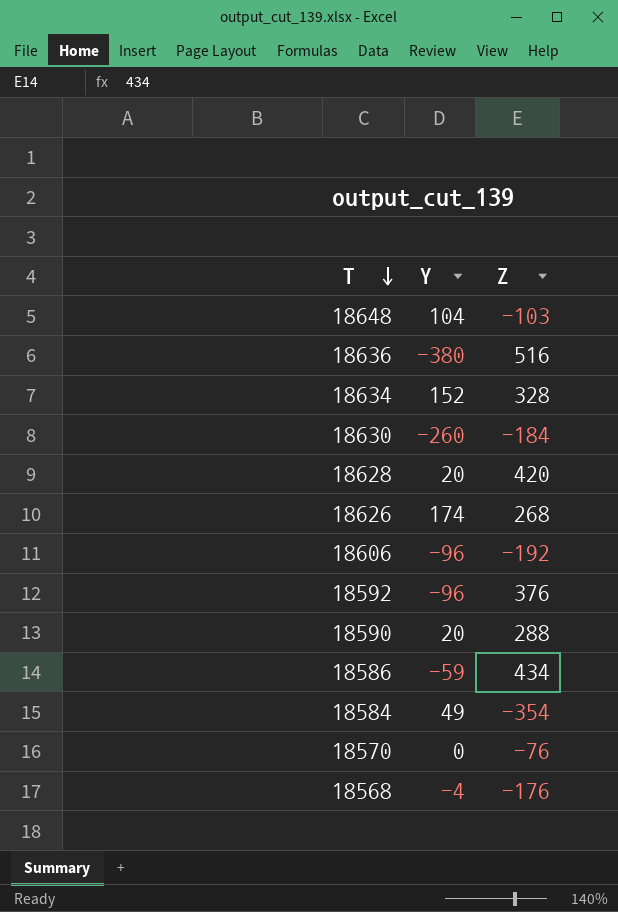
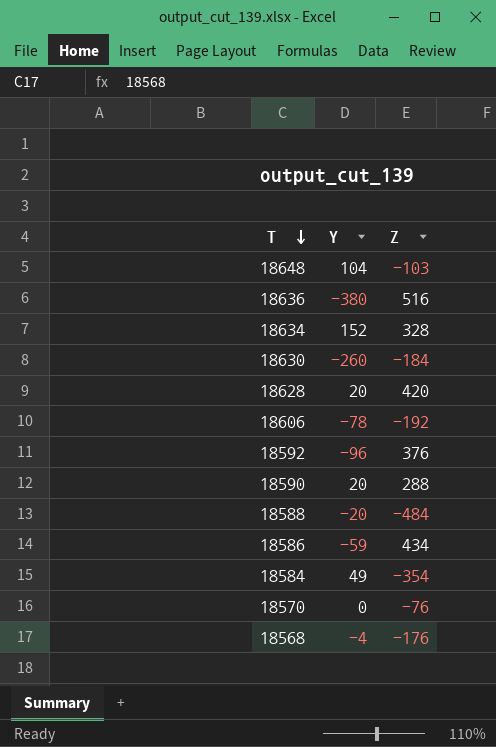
row 18626: 174 | 268 -> none
18606 | Y: -96 -> -78
row 18588: none -> -20 | -484

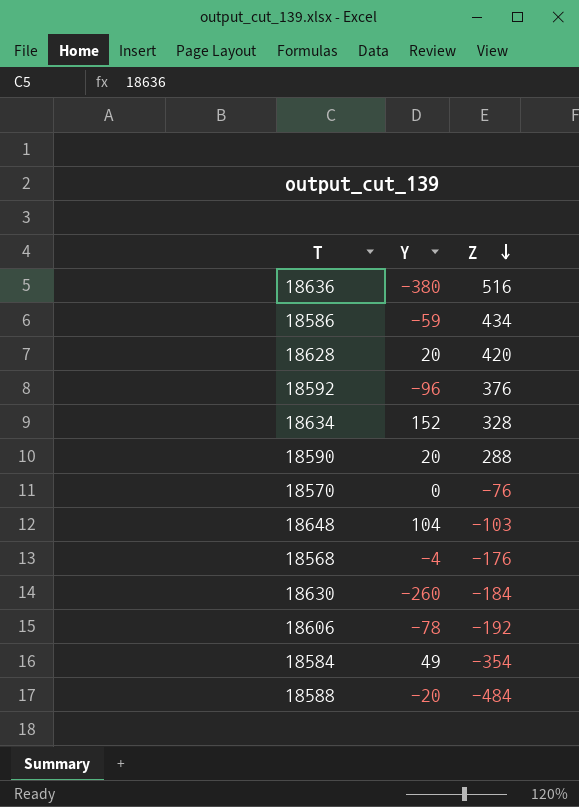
row order: T descending -> Z descending

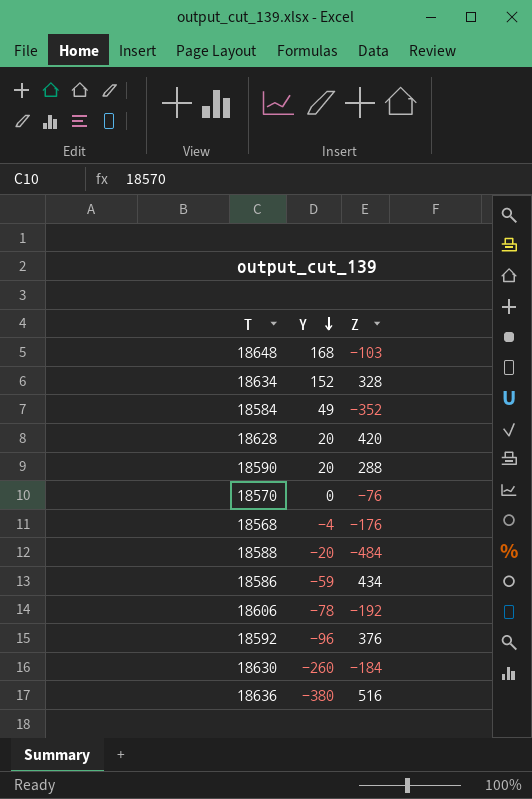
row order: Z descending -> Y descending
18648 | Y: 104 -> 168
18584 | Z: -354 -> -352

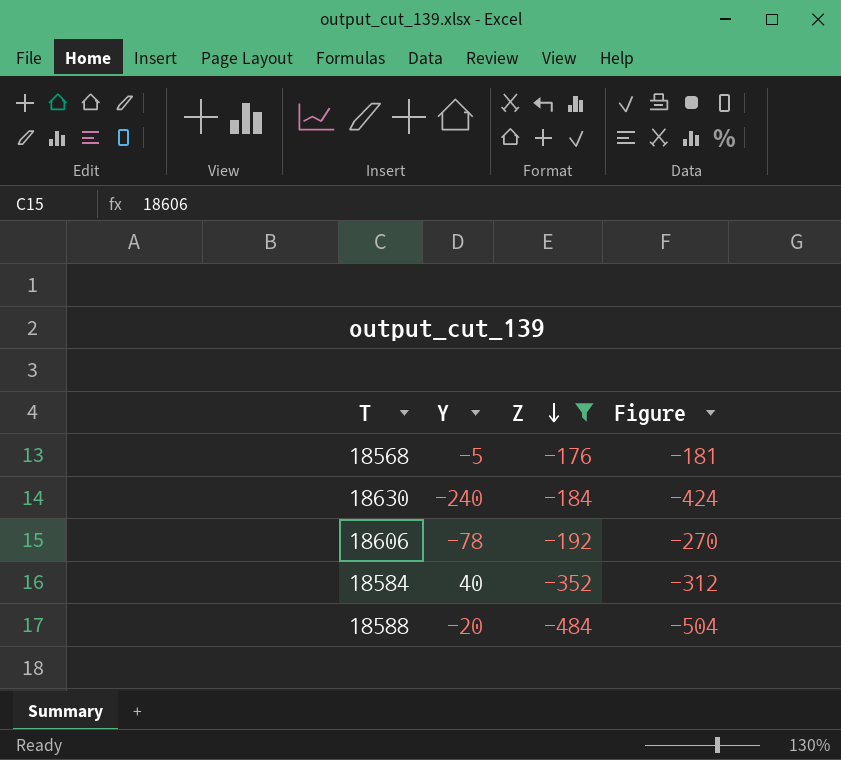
filter: none -> Z <= -176
row order: Y descending -> Z descending
column Figure | formula: none -> [Y] + [Z]
18568 | Y: -4 -> -5
18630 | Y: -260 -> -240
18584 | Y: 49 -> 40

